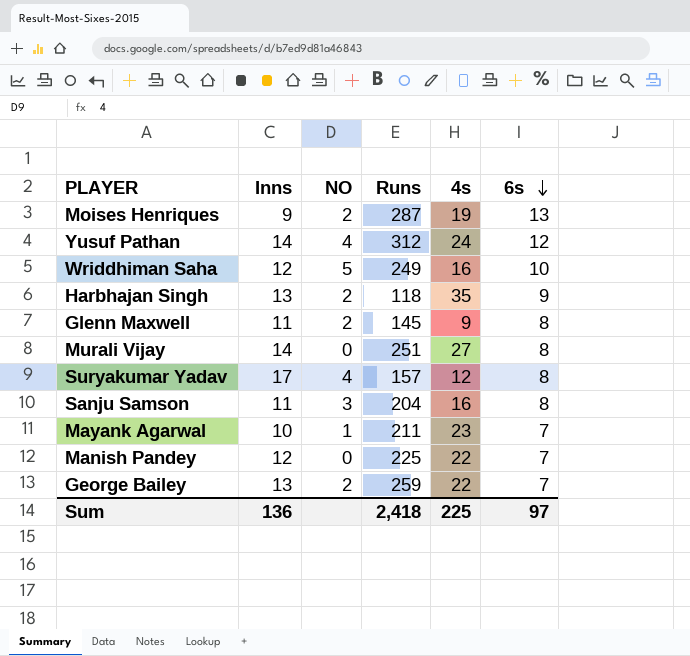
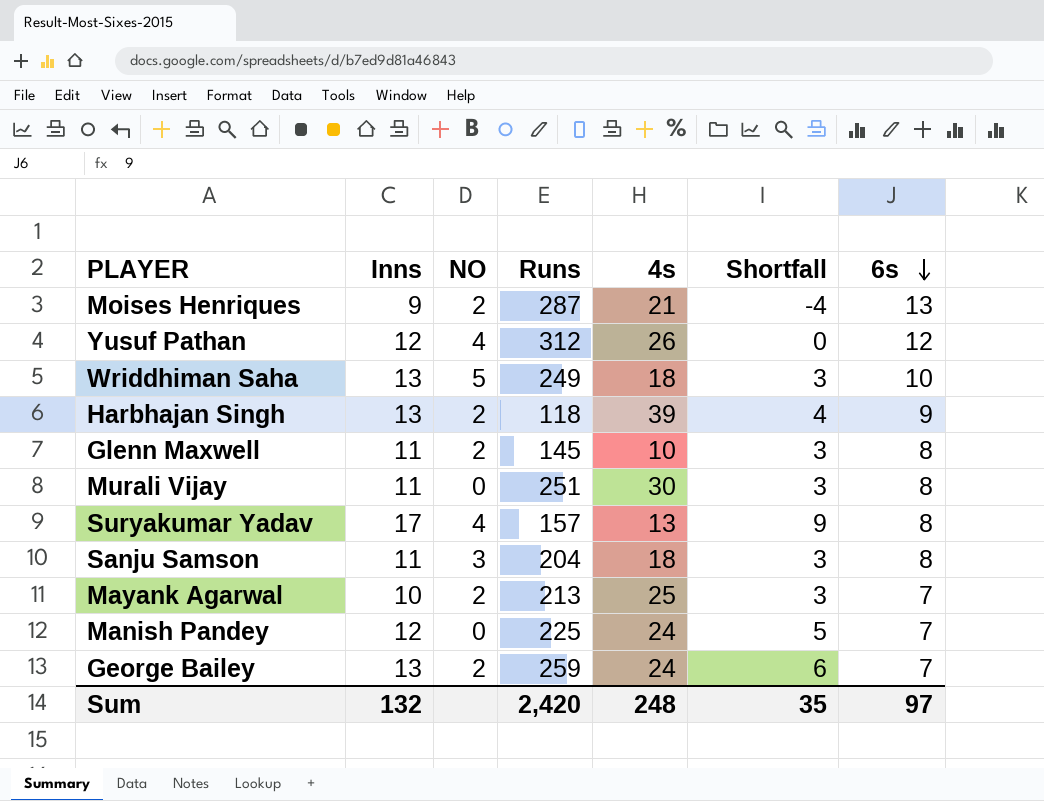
column Shortfall | formula: none -> [Inns] - [6s]
Moises Henriques | 4s: 19 -> 21
Yusuf Pathan | Inns: 14 -> 12
Yusuf Pathan | 4s: 24 -> 26
Wriddhiman Saha | Inns: 12 -> 13
Wriddhiman Saha | 4s: 16 -> 18
Harbhajan Singh | 4s: 35 -> 39
Glenn Maxwell | 4s: 9 -> 10
Murali Vijay | Inns: 14 -> 11
Murali Vijay | 4s: 27 -> 30
Suryakumar Yadav | 4s: 12 -> 13
Sanju Samson | 4s: 16 -> 18
Mayank Agarwal | NO: 1 -> 2
Mayank Agarwal | Runs: 211 -> 213
Mayank Agarwal | 4s: 23 -> 25
Manish Pandey | 4s: 22 -> 24
George Bailey | 4s: 22 -> 24
Sum | Inns: 136 -> 132
Sum | Runs: 2,418 -> 2,420
Sum | 4s: 225 -> 248

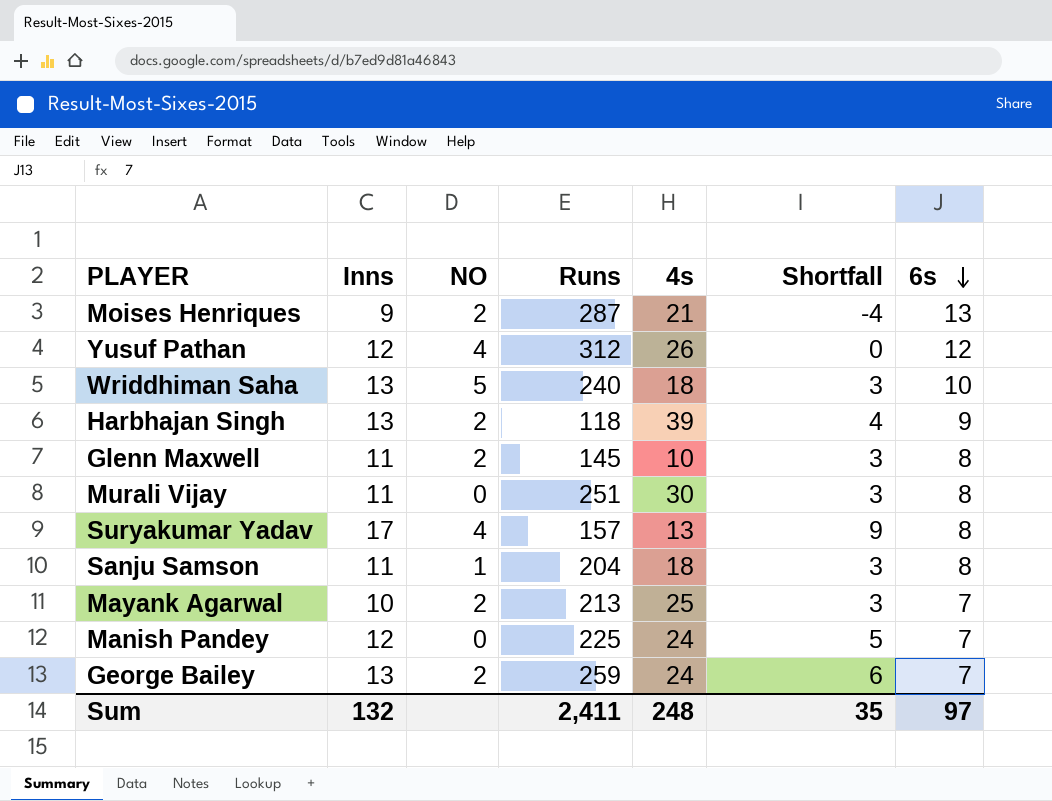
Wriddhiman Saha | Runs: 249 -> 240
Sanju Samson | NO: 3 -> 1
Sum | Runs: 2,420 -> 2,411

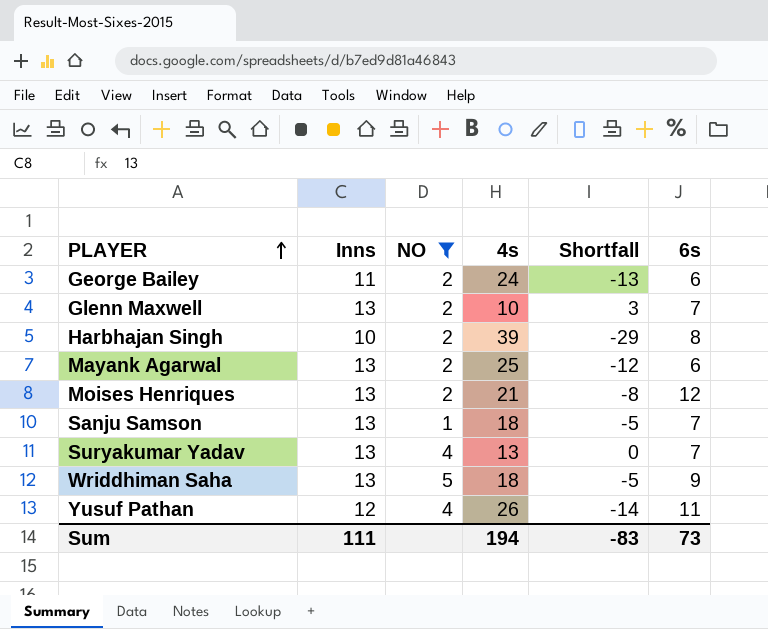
filter: none -> NO != 0
row order: 6s descending -> PLAYER ascending
column Runs | position: 4 -> none
column Shortfall | formula: [Inns] - [6s] -> [Inns] - [4s]
George Bailey | Inns: 13 -> 11
George Bailey | 6s: 7 -> 6
Glenn Maxwell | Inns: 11 -> 13
Glenn Maxwell | 6s: 8 -> 7
Harbhajan Singh | Inns: 13 -> 10
Harbhajan Singh | 6s: 9 -> 8
Mayank Agarwal | Inns: 10 -> 13
Mayank Agarwal | 6s: 7 -> 6
Moises Henriques | Inns: 9 -> 13
Moises Henriques | 6s: 13 -> 12
Sanju Samson | Inns: 11 -> 13
Sanju Samson | 6s: 8 -> 7
Suryakumar Yadav | Inns: 17 -> 13
Suryakumar Yadav | 6s: 8 -> 7
Wriddhiman Saha | 6s: 10 -> 9
Yusuf Pathan | 6s: 12 -> 11
Sum | Inns: 132 -> 111
Sum | 4s: 248 -> 194
Sum | Shortfall: 35 -> -83
Sum | 6s: 97 -> 73

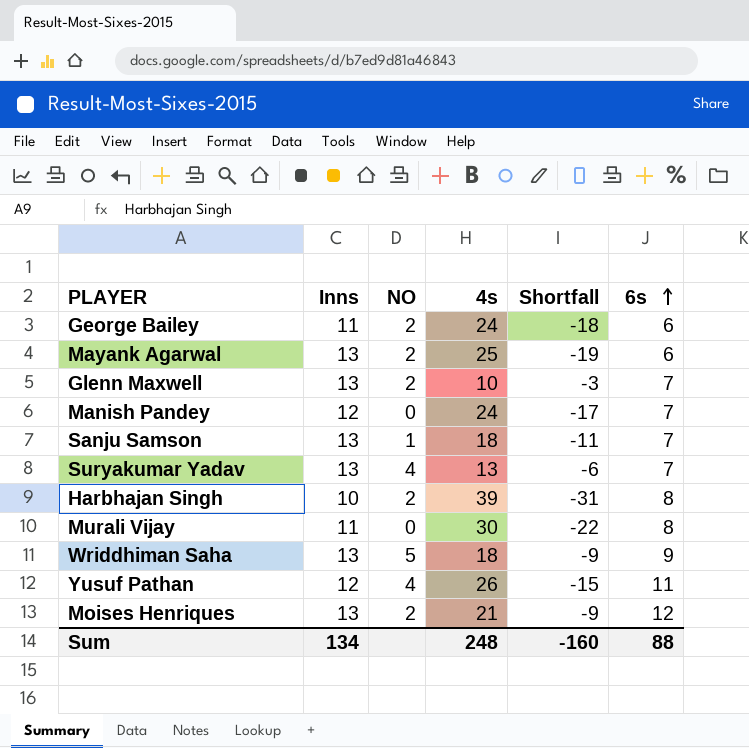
filter: NO != 0 -> none
row order: PLAYER ascending -> 6s ascending
column Shortfall | formula: [Inns] - [4s] -> [6s] - [4s]
Sum | Inns: 111 -> 134
Sum | 4s: 194 -> 248
Sum | Shortfall: -83 -> -160
Sum | 6s: 73 -> 88

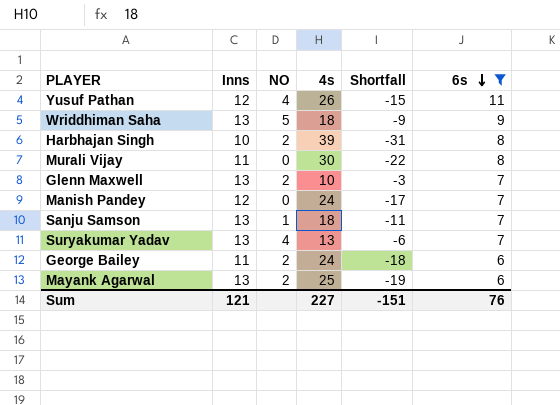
filter: none -> 6s != 12
row order: 6s ascending -> 6s descending
Sum | Inns: 134 -> 121
Sum | 4s: 248 -> 227
Sum | Shortfall: -160 -> -151
Sum | 6s: 88 -> 76

